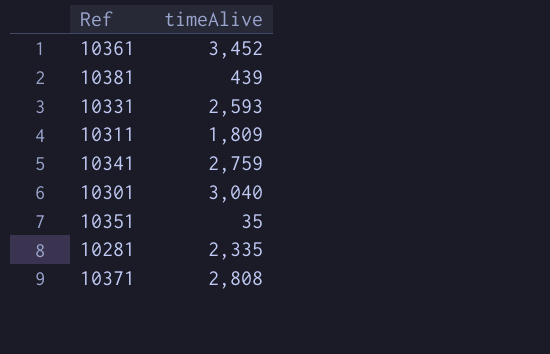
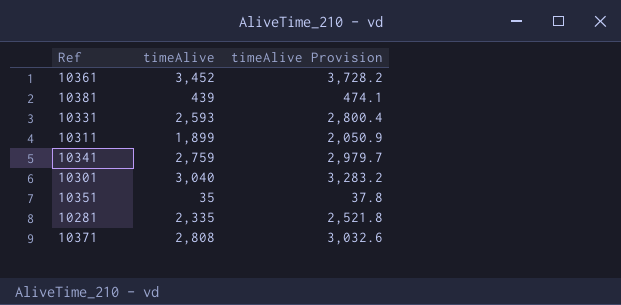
column timeAlive Provision | formula: none -> [timeAlive] * 1.08
10311 | timeAlive: 1,809 -> 1,899

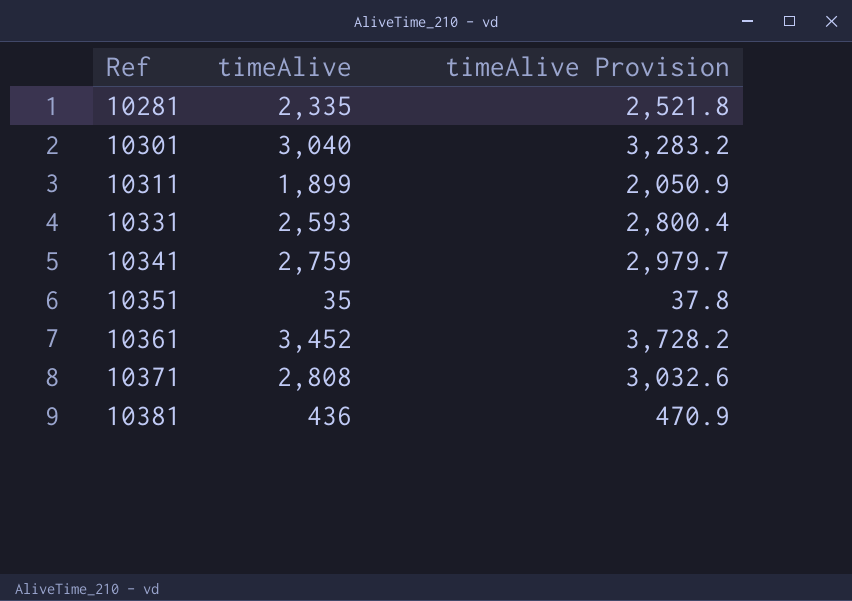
row order: none -> Ref ascending
10381 | timeAlive: 439 -> 436
10381 | timeAlive Provision: 474.1 -> 470.9

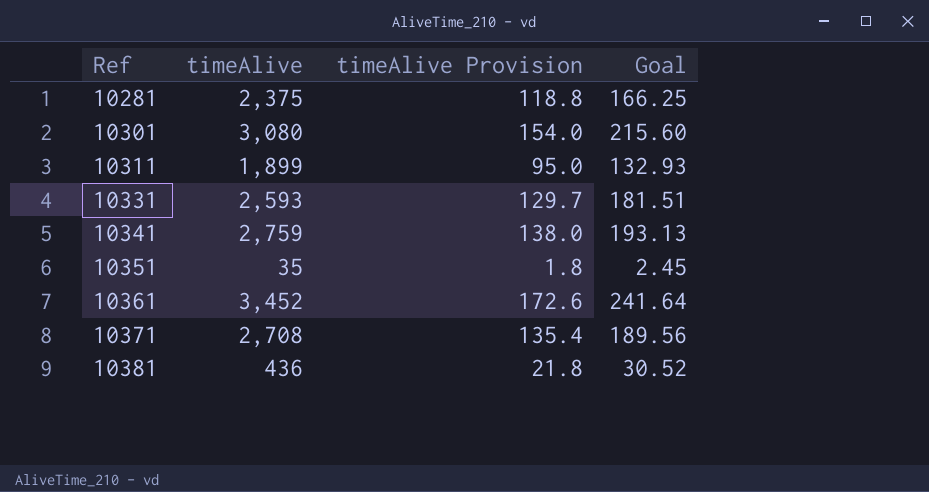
column timeAlive Provision | formula: [timeAlive] * 1.08 -> [timeAlive] * 0.05
column Goal | formula: none -> [timeAlive] * 0.07
10281 | timeAlive: 2,335 -> 2,375
10301 | timeAlive: 3,040 -> 3,080
10371 | timeAlive: 2,808 -> 2,708

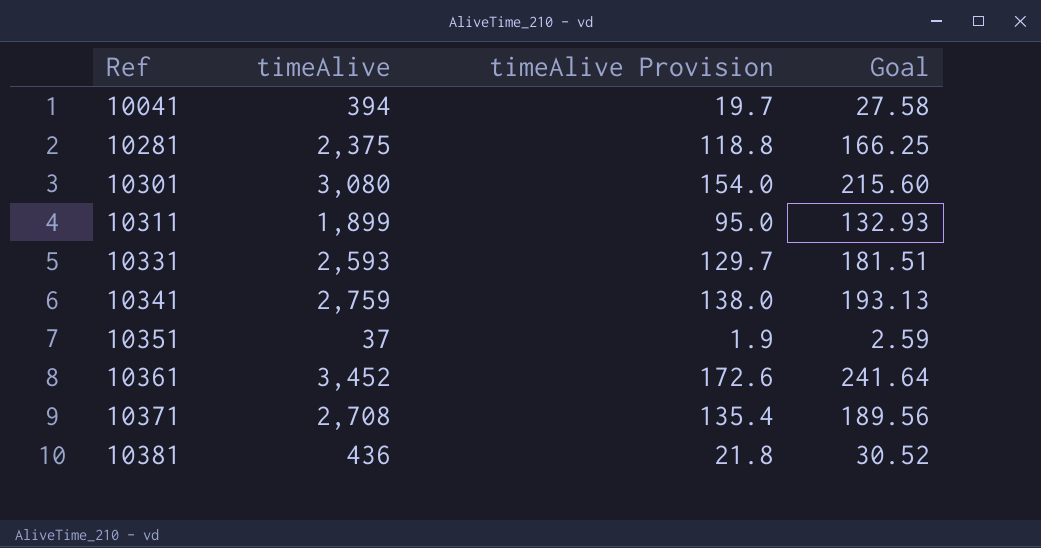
row 10041: none -> 394 | 19.7 | 27.58
10351 | timeAlive: 35 -> 37
10351 | timeAlive Provision: 1.8 -> 1.9
10351 | Goal: 2.45 -> 2.59

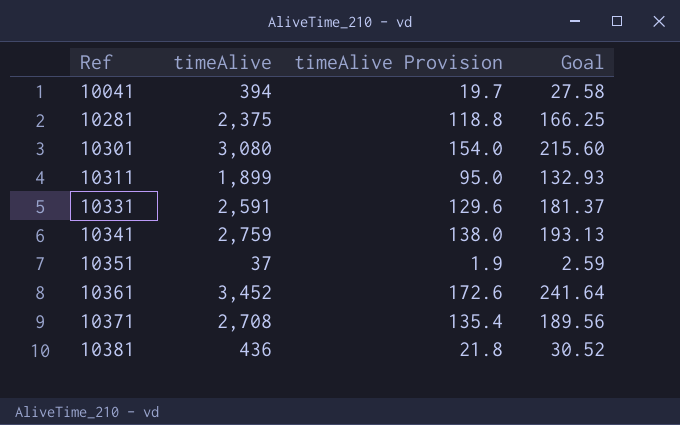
10331 | timeAlive: 2,593 -> 2,591
10331 | timeAlive Provision: 129.7 -> 129.6
10331 | Goal: 181.51 -> 181.37

